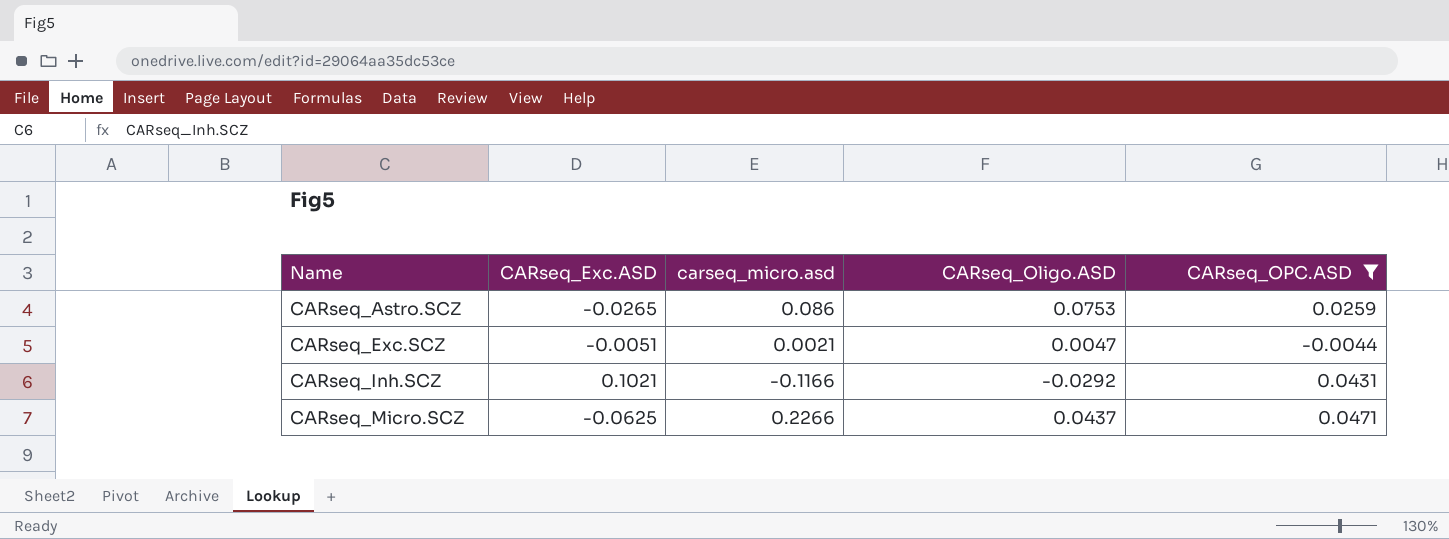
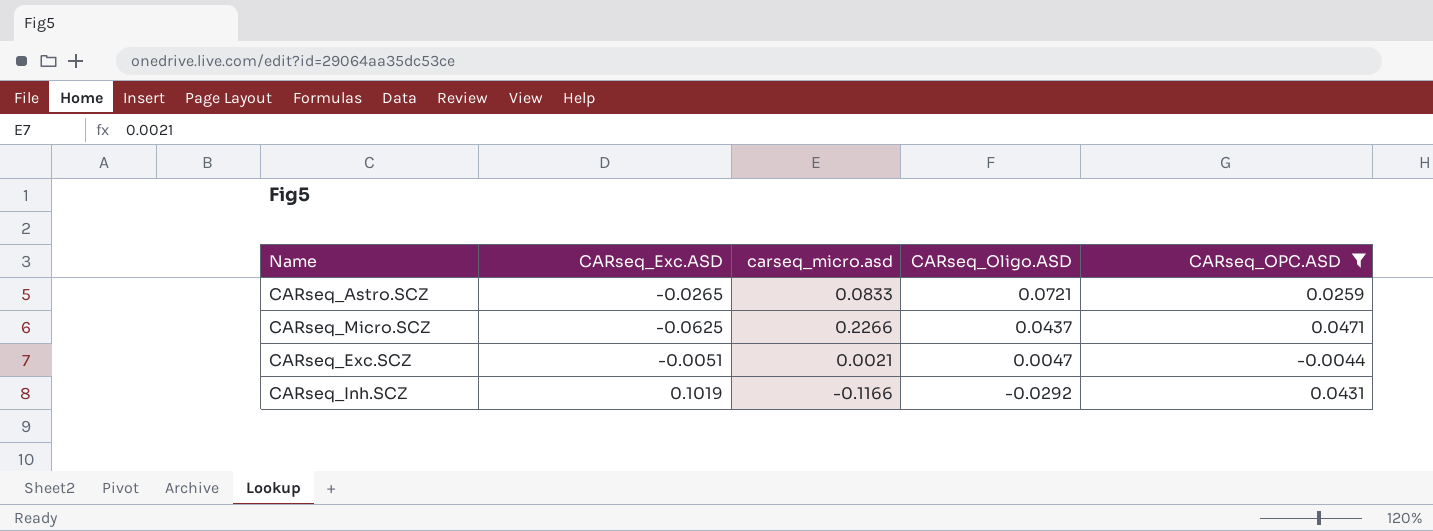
row order: Name ascending -> CARseq_Oligo.ASD descending
CARseq_Astro.SCZ | carseq_micro.asd: 0.086 -> 0.0833
CARseq_Astro.SCZ | CARseq_Oligo.ASD: 0.0753 -> 0.0721
CARseq_Inh.SCZ | CARseq_Exc.ASD: 0.1021 -> 0.1019

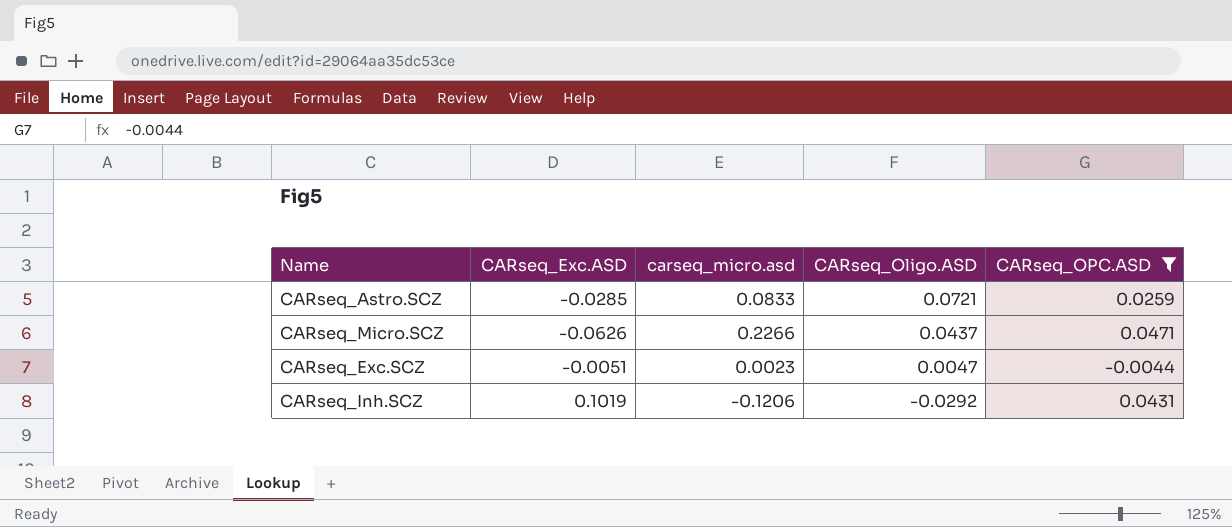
CARseq_Astro.SCZ | CARseq_Exc.ASD: -0.0265 -> -0.0285
CARseq_Micro.SCZ | CARseq_Exc.ASD: -0.0625 -> -0.0626
CARseq_Exc.SCZ | carseq_micro.asd: 0.0021 -> 0.0023
CARseq_Inh.SCZ | carseq_micro.asd: -0.1166 -> -0.1206

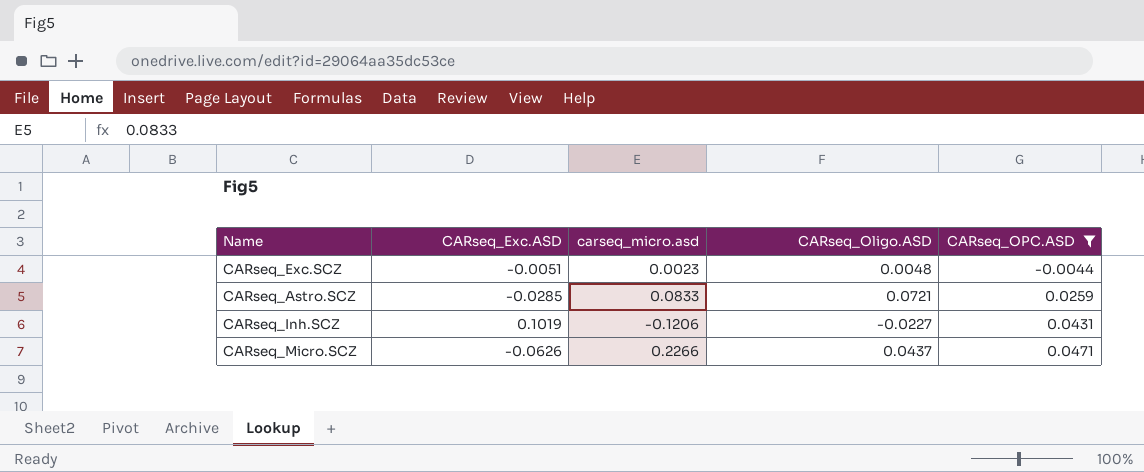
row order: CARseq_Oligo.ASD descending -> CARseq_OPC.ASD ascending
CARseq_Exc.SCZ | CARseq_Oligo.ASD: 0.0047 -> 0.0048
CARseq_Inh.SCZ | CARseq_Oligo.ASD: -0.0292 -> -0.0227

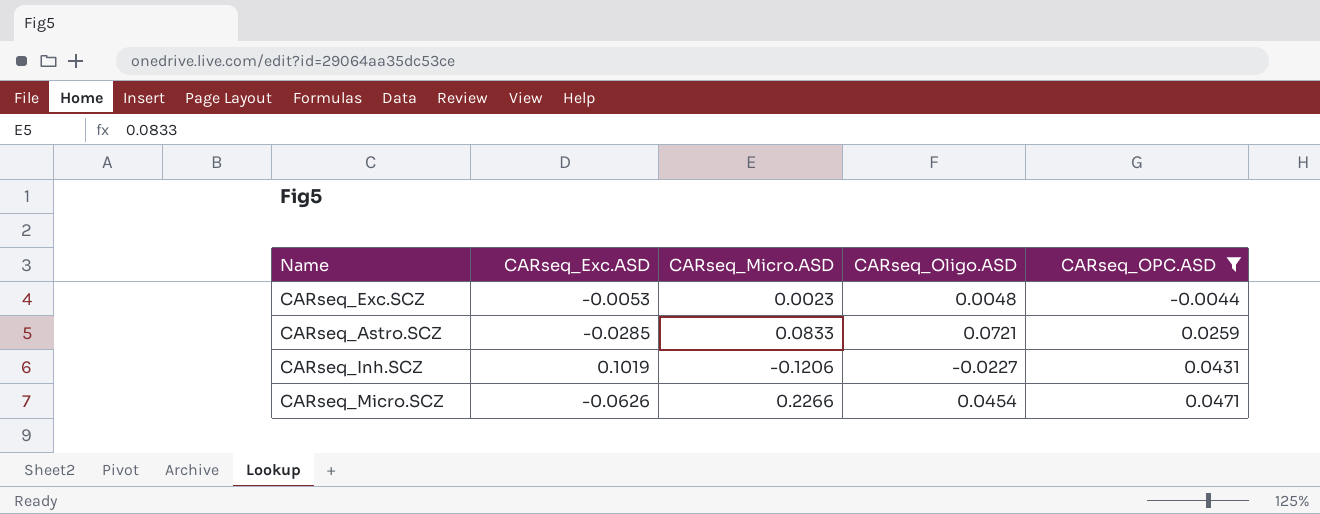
column name: carseq_micro.asd -> CARseq_Micro.ASD
CARseq_Exc.SCZ | CARseq_Exc.ASD: -0.0051 -> -0.0053
CARseq_Micro.SCZ | CARseq_Oligo.ASD: 0.0437 -> 0.0454

